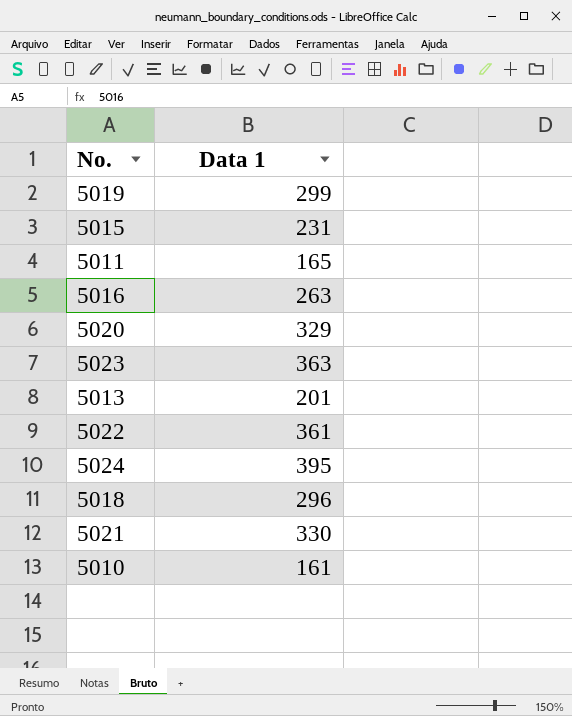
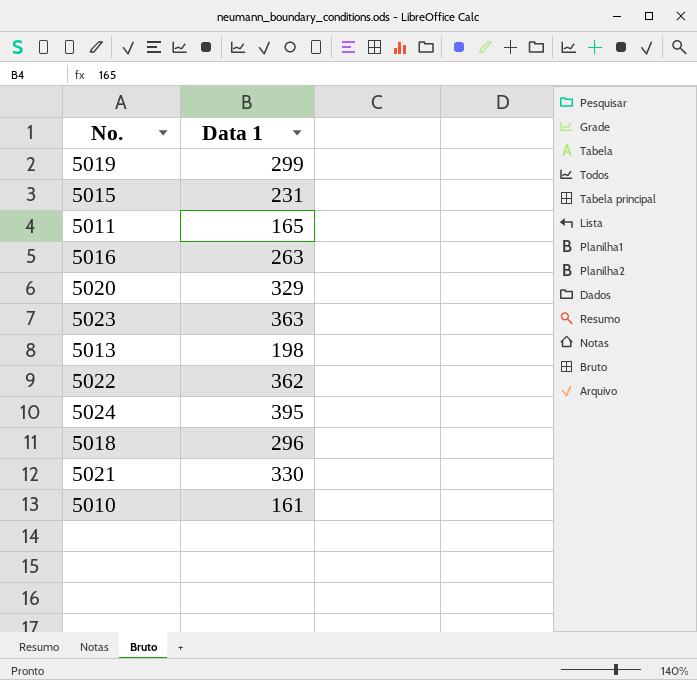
5013 | Data 1: 201 -> 198
5022 | Data 1: 361 -> 362

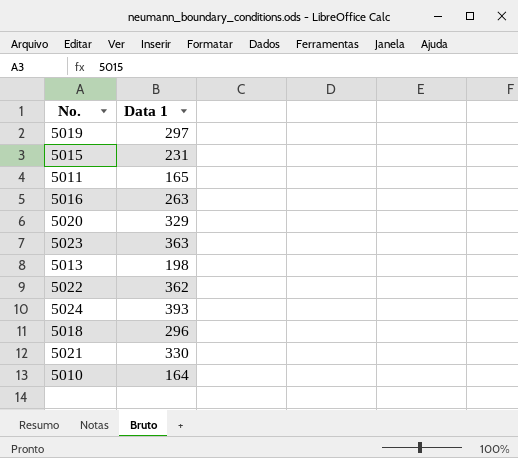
5019 | Data 1: 299 -> 297
5024 | Data 1: 395 -> 393
5010 | Data 1: 161 -> 164

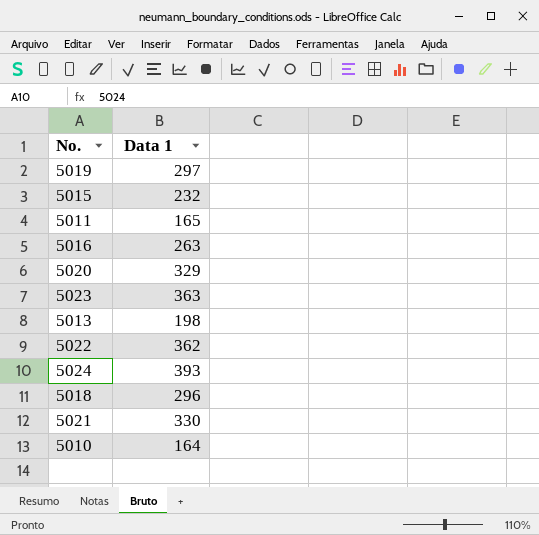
5015 | Data 1: 231 -> 232

